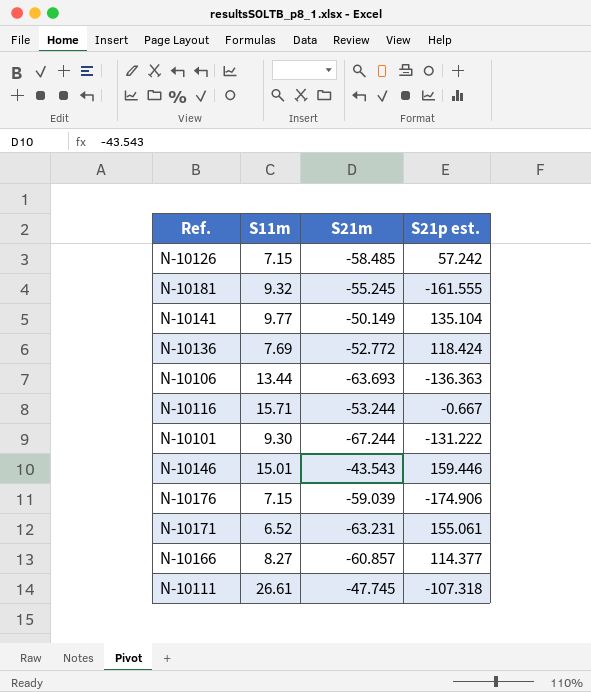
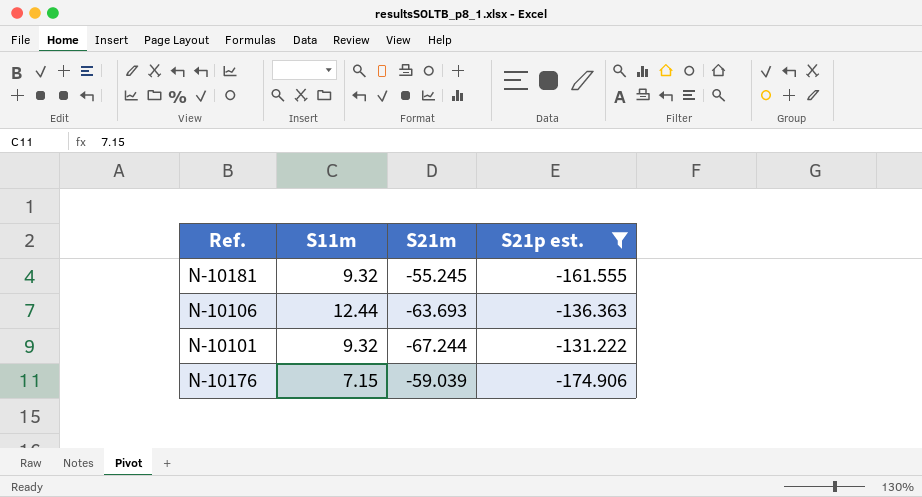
filter: none -> S21p est. <= -131.222
N-10106 | S11m: 13.44 -> 12.44
N-10101 | S11m: 9.30 -> 9.32

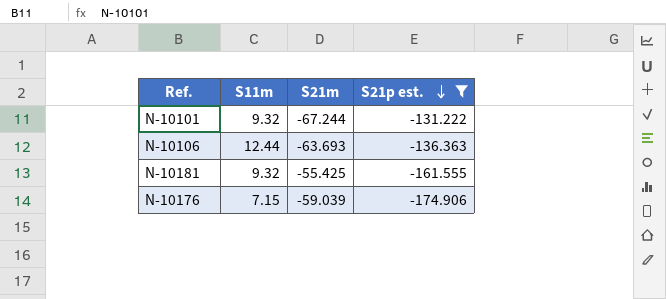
row order: none -> S21p est. descending
N-10181 | S21m: -55.245 -> -55.425

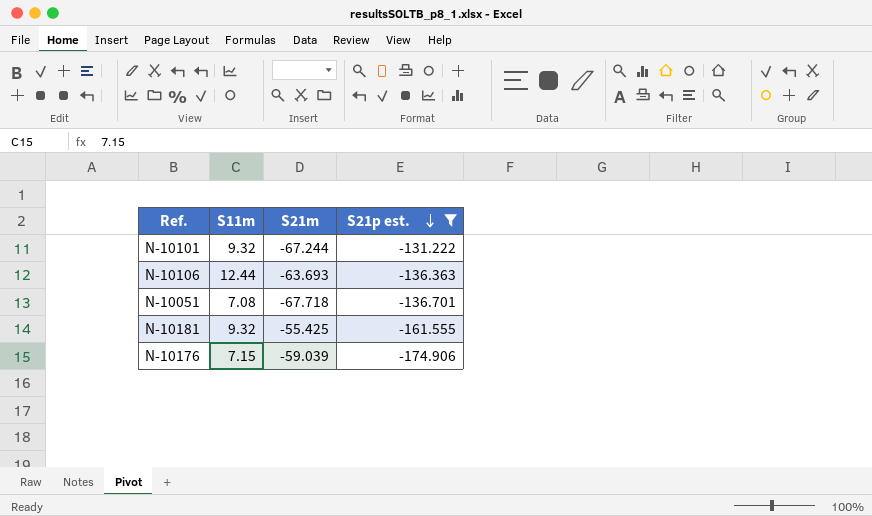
row N-10051: none -> 7.08 | -67.718 | -136.701

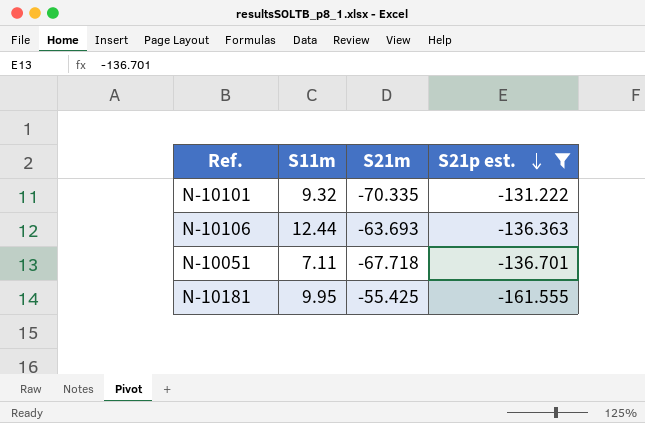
row N-10176: 7.15 | -59.039 | -174.906 -> none
N-10101 | S21m: -67.244 -> -70.335
N-10051 | S11m: 7.08 -> 7.11
N-10181 | S11m: 9.32 -> 9.95

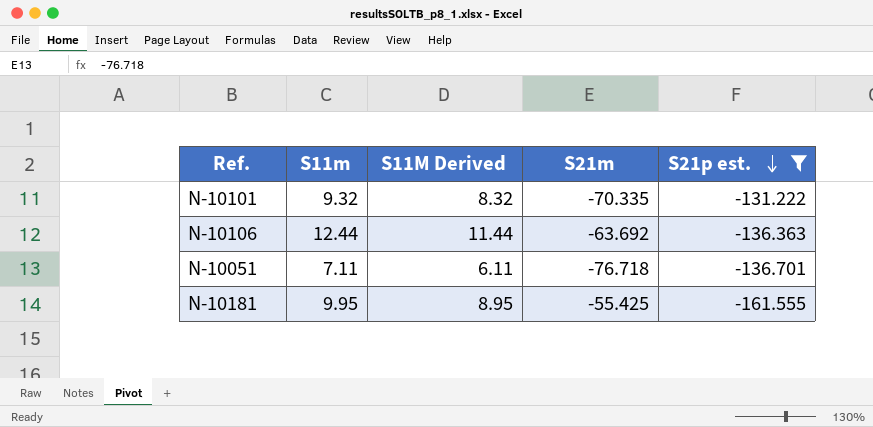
column S11M Derived | formula: none -> [S11m] - 1
N-10106 | S21m: -63.693 -> -63.692
N-10051 | S21m: -67.718 -> -76.718

